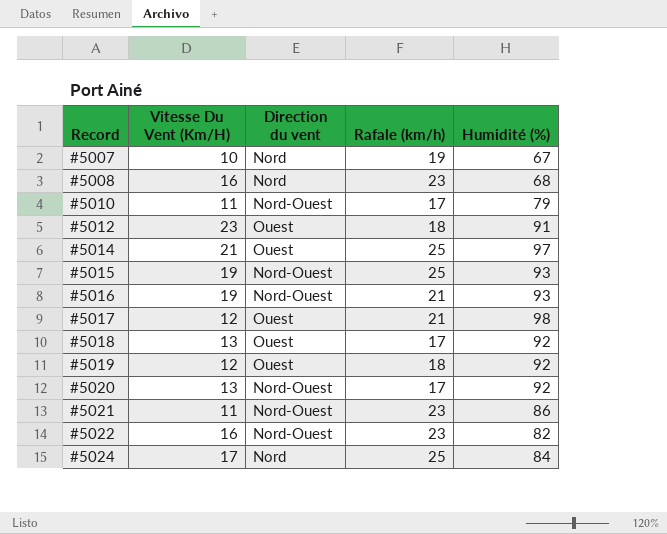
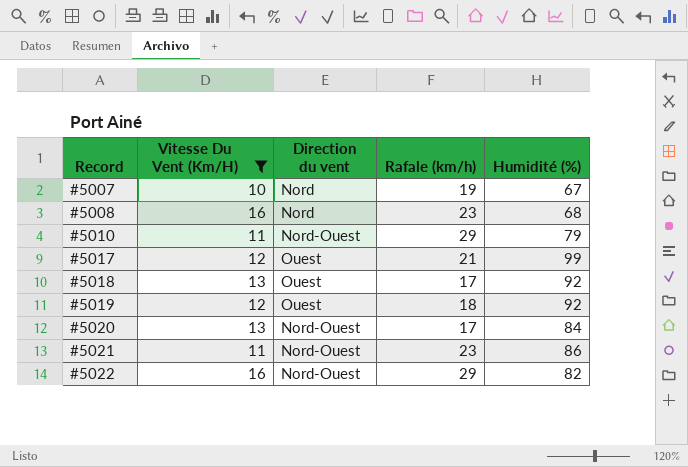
filter: none -> Vitesse Du Vent (Km/H) <= 16
#5010 | Rafale (km/h): 17 -> 29
#5017 | Humidité (%): 98 -> 99
#5020 | Humidité (%): 92 -> 84
#5022 | Rafale (km/h): 23 -> 29

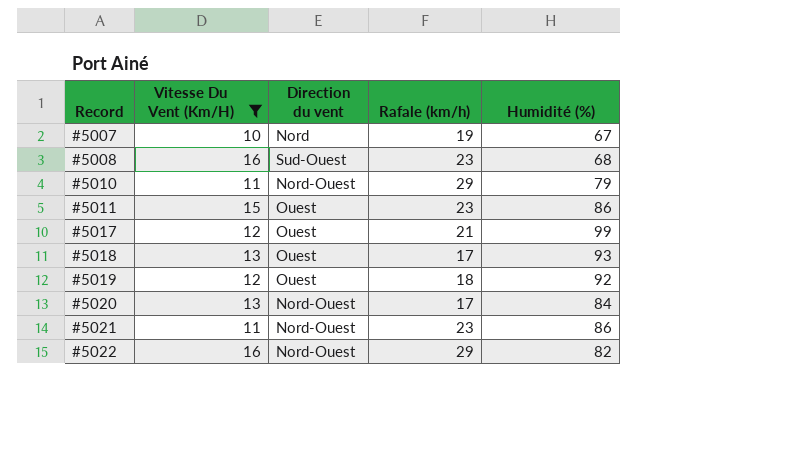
#5008 | Direction du vent: Nord -> Sud-Ouest
row #5011: none -> 15 | Ouest | 23 | 86
#5018 | Humidité (%): 92 -> 93

